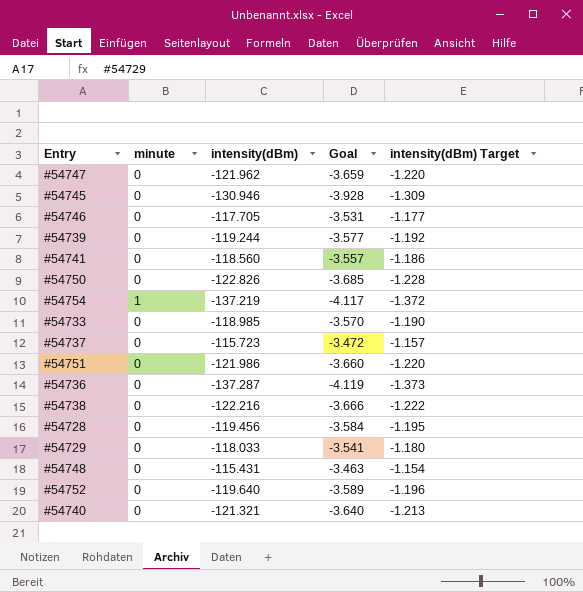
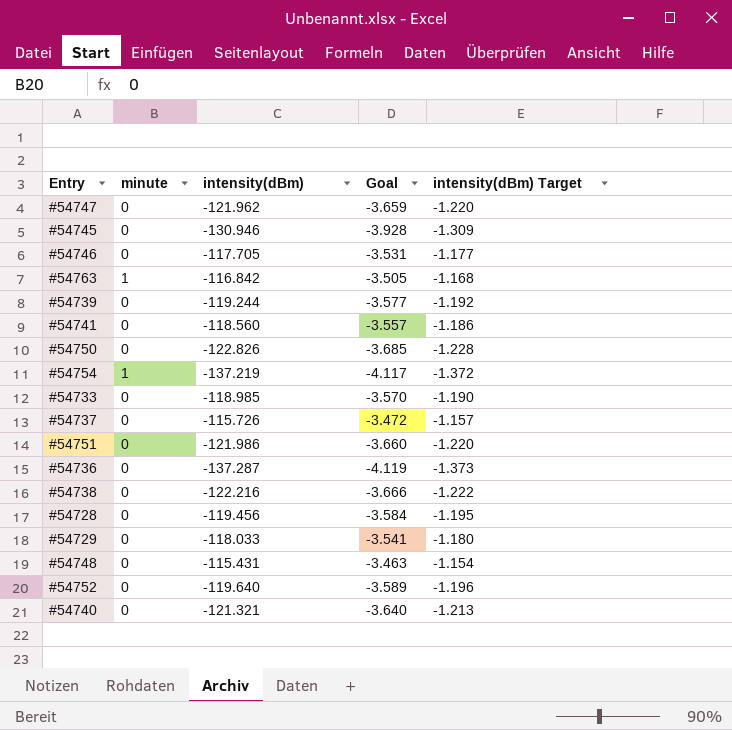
row #54763: none -> 1 | -116.842 | -3.505 | -1.168
#54737 | intensity(dBm): -115.723 -> -115.726

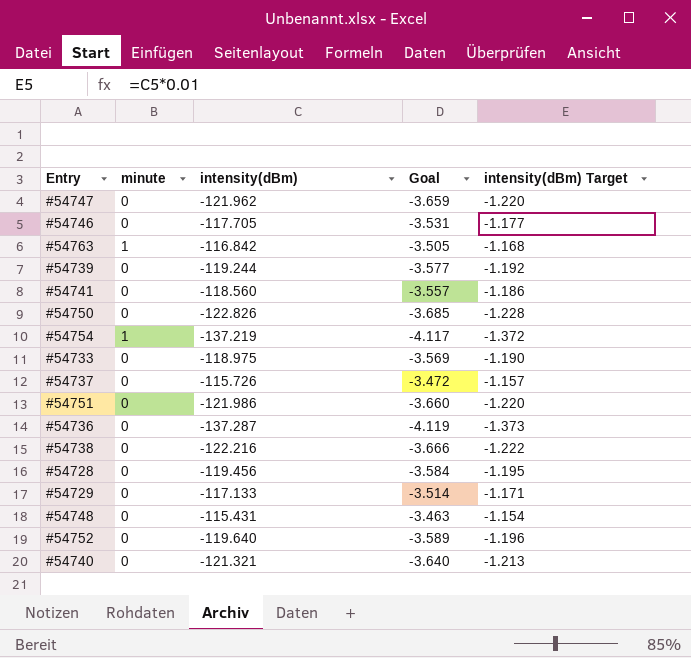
row #54745: 0 | -130.946 | -3.928 | -1.309 -> none
#54733 | intensity(dBm): -118.985 -> -118.975
#54733 | Goal: -3.570 -> -3.569
#54729 | intensity(dBm): -118.033 -> -117.133
#54729 | Goal: -3.541 -> -3.514
#54729 | intensity(dBm) Target: -1.180 -> -1.171

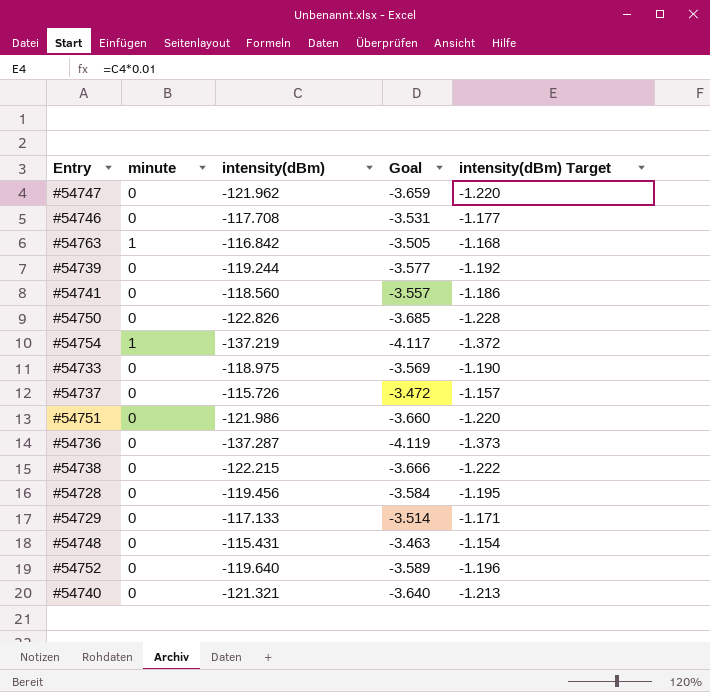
#54746 | intensity(dBm): -117.705 -> -117.708
#54738 | intensity(dBm): -122.216 -> -122.215

